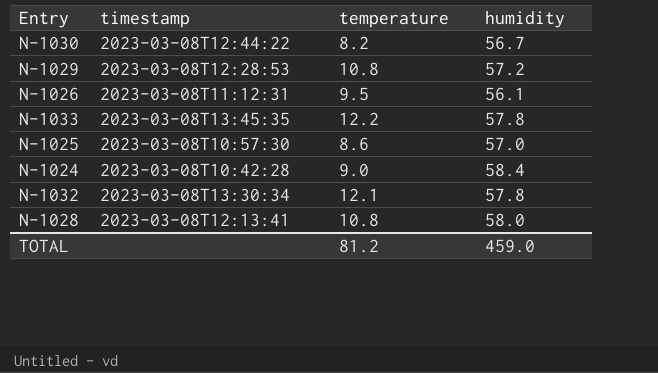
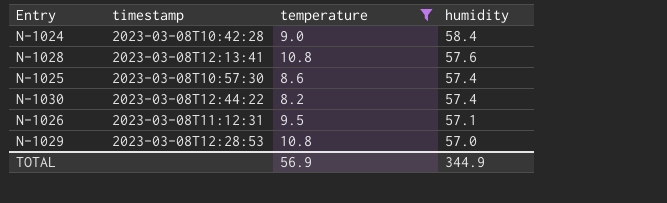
filter: none -> temperature <= 10.8
row order: none -> humidity descending
N-1028 | humidity: 58.0 -> 57.6
N-1025 | humidity: 57.0 -> 57.4
N-1030 | humidity: 56.7 -> 57.4
N-1026 | humidity: 56.1 -> 57.1
N-1029 | humidity: 57.2 -> 57.0
TOTAL | temperature: 81.2 -> 56.9
TOTAL | humidity: 459.0 -> 344.9

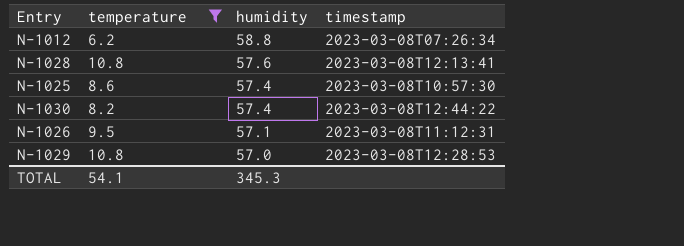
column timestamp | position: 2 -> 4
row N-1024: 2023-03-08T10:42:28 | 9.0 | 58.4 -> none
row N-1012: none -> 6.2 | 58.8 | 2023-03-08T07:26:34
TOTAL | temperature: 56.9 -> 54.1
TOTAL | humidity: 344.9 -> 345.3

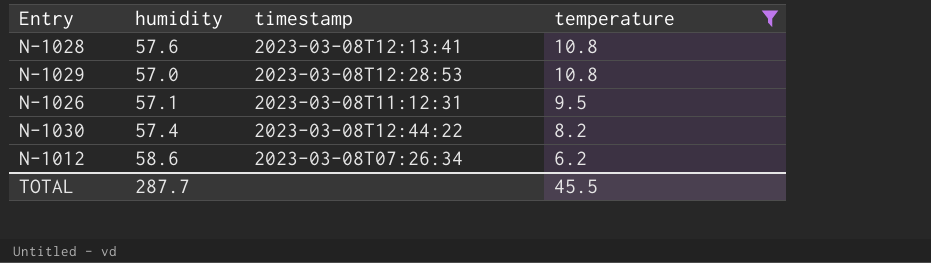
row order: humidity descending -> temperature descending
column temperature | position: 2 -> 4
row N-1025: 8.6 | 57.4 | 2023-03-08T10:57:30 -> none
N-1012 | humidity: 58.8 -> 58.6
TOTAL | humidity: 345.3 -> 287.7
TOTAL | temperature: 54.1 -> 45.5

